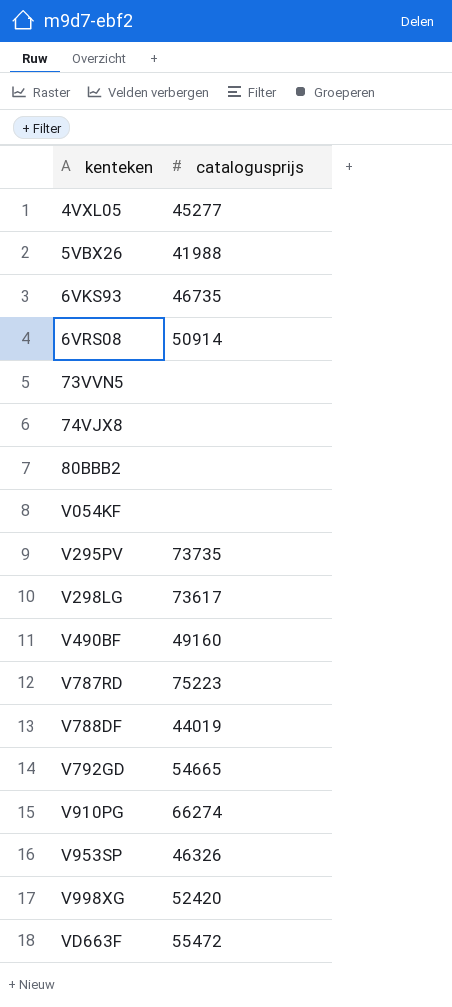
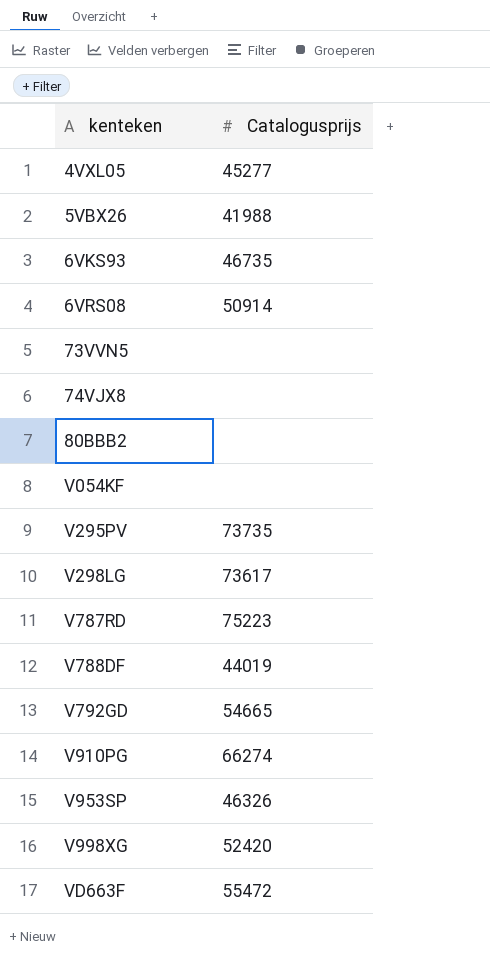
column name: catalogusprijs -> Catalogusprijs
row V490BF: 49160 -> none

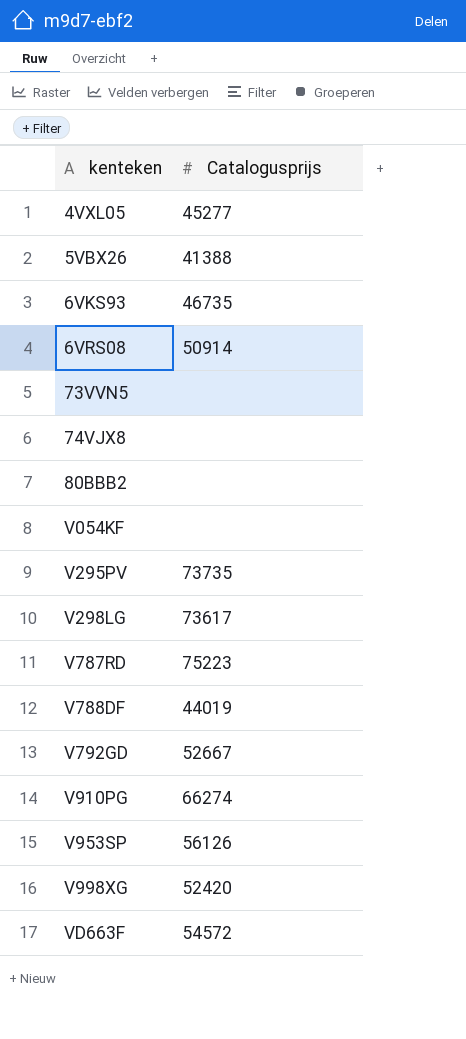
5VBX26 | Catalogusprijs: 41988 -> 41388
V792GD | Catalogusprijs: 54665 -> 52667
V953SP | Catalogusprijs: 46326 -> 56126
VD663F | Catalogusprijs: 55472 -> 54572

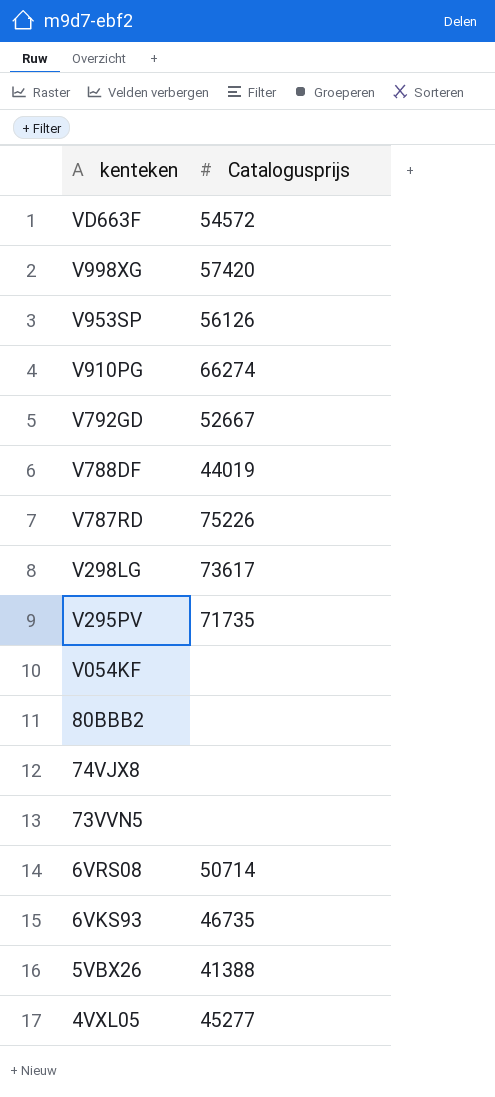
row order: kenteken ascending -> kenteken descending
V998XG | Catalogusprijs: 52420 -> 57420
V787RD | Catalogusprijs: 75223 -> 75226
V295PV | Catalogusprijs: 73735 -> 71735
6VRS08 | Catalogusprijs: 50914 -> 50714

